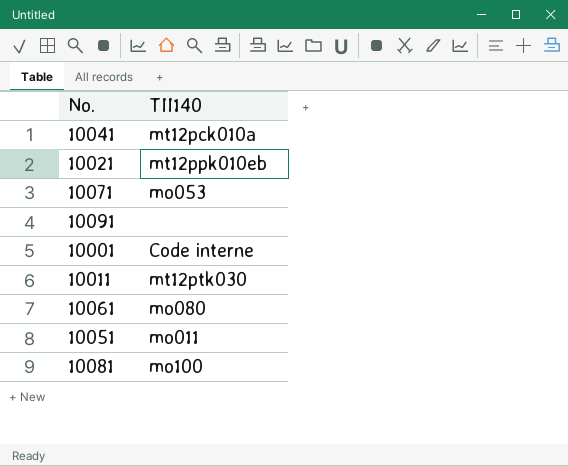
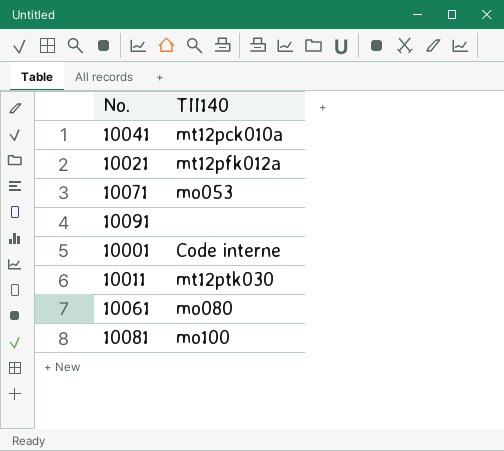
row 10051: mo011 -> none
10021 | TII140: mt12ppk010eb -> mt12pfk012a

